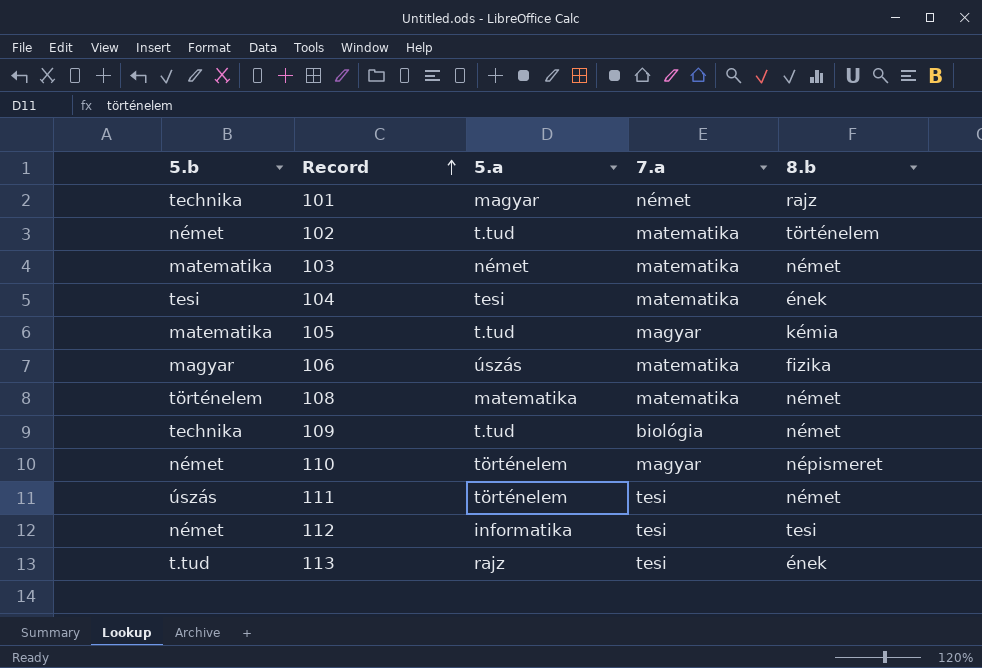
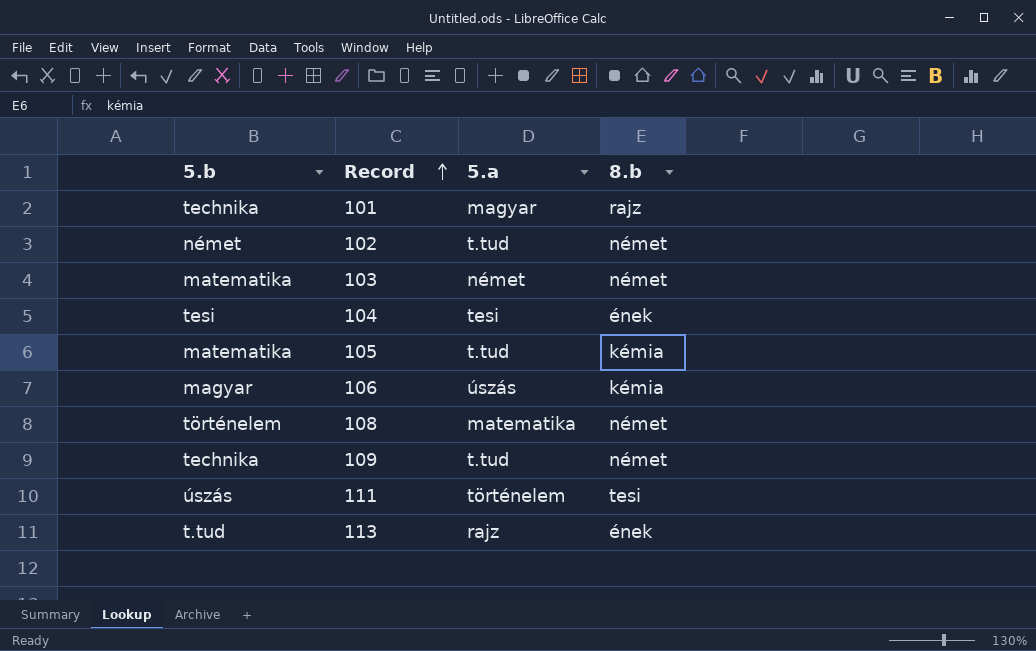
column 7.a | position: 4 -> none
row 110: német | történelem | magyar | népismeret -> none
row 112: német | informatika | tesi | tesi -> none
102 | 8.b: történelem -> német
106 | 8.b: fizika -> kémia
111 | 8.b: német -> tesi

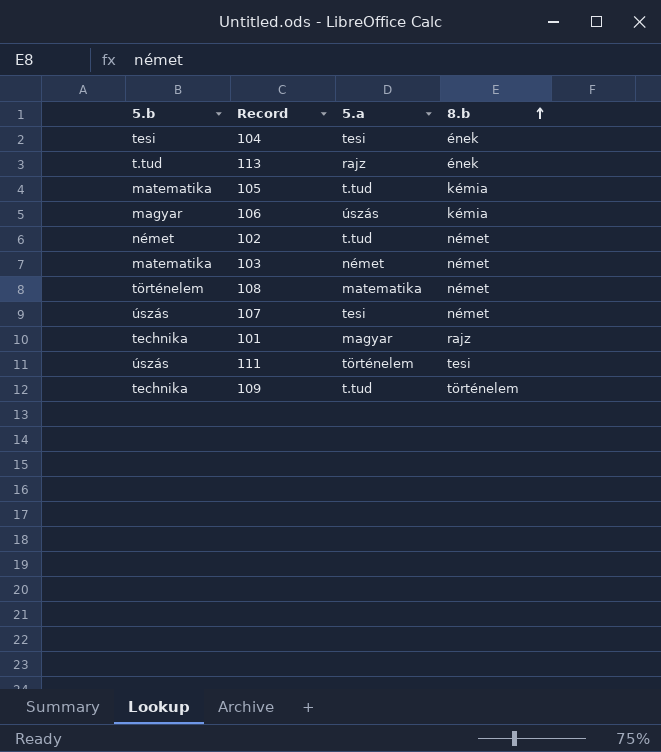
row order: Record ascending -> 8.b ascending
row 107: none -> úszás | tesi | német
109 | 8.b: német -> történelem

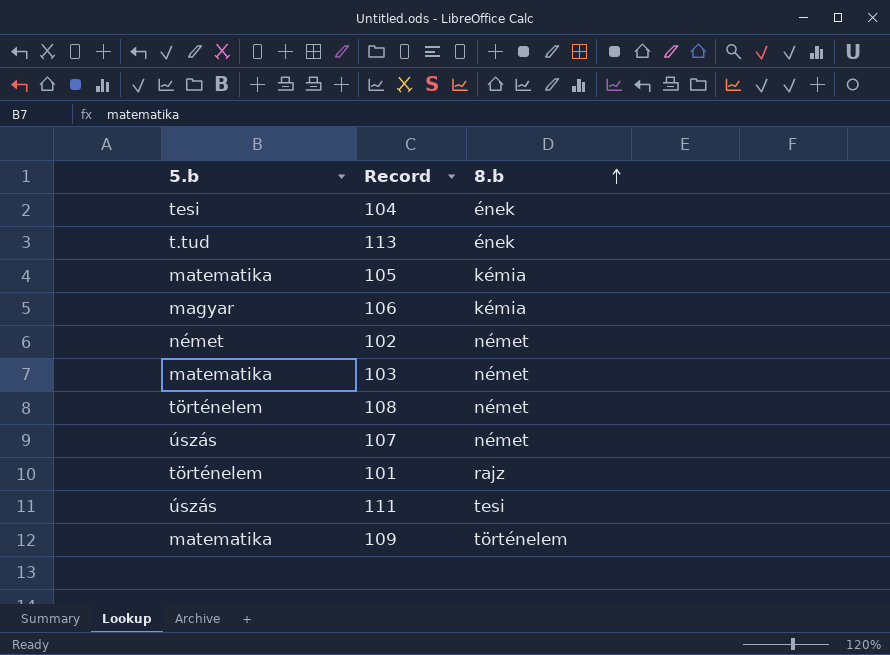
column 5.a | position: 3 -> none
101 | 5.b: technika -> történelem
109 | 5.b: technika -> matematika

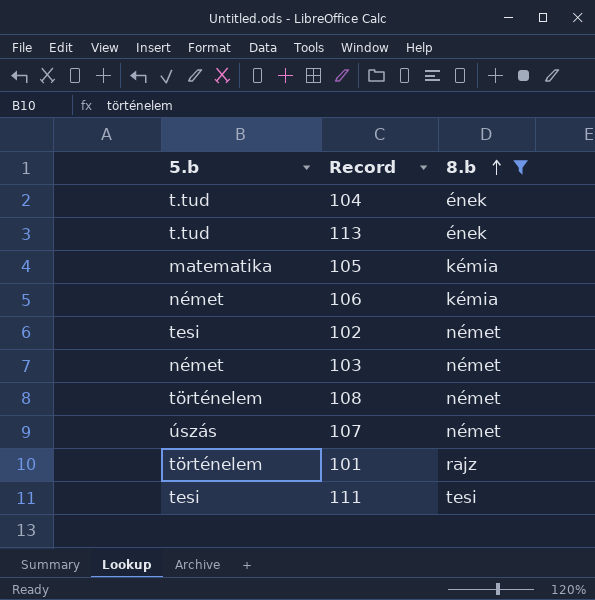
filter: none -> 8.b != történelem
104 | 5.b: tesi -> t.tud
106 | 5.b: magyar -> német
102 | 5.b: német -> tesi
103 | 5.b: matematika -> német
111 | 5.b: úszás -> tesi

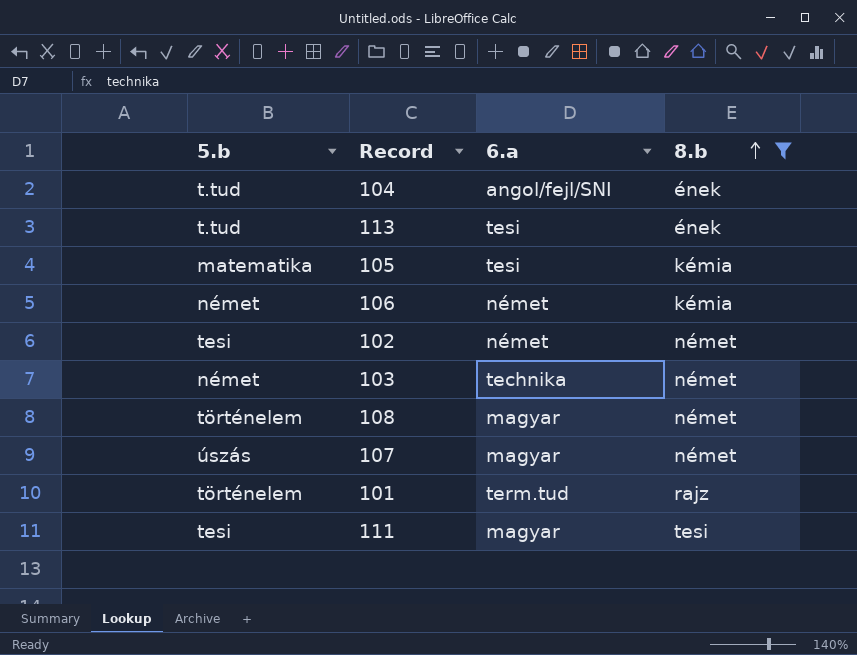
column 6.a | position: none -> 3

